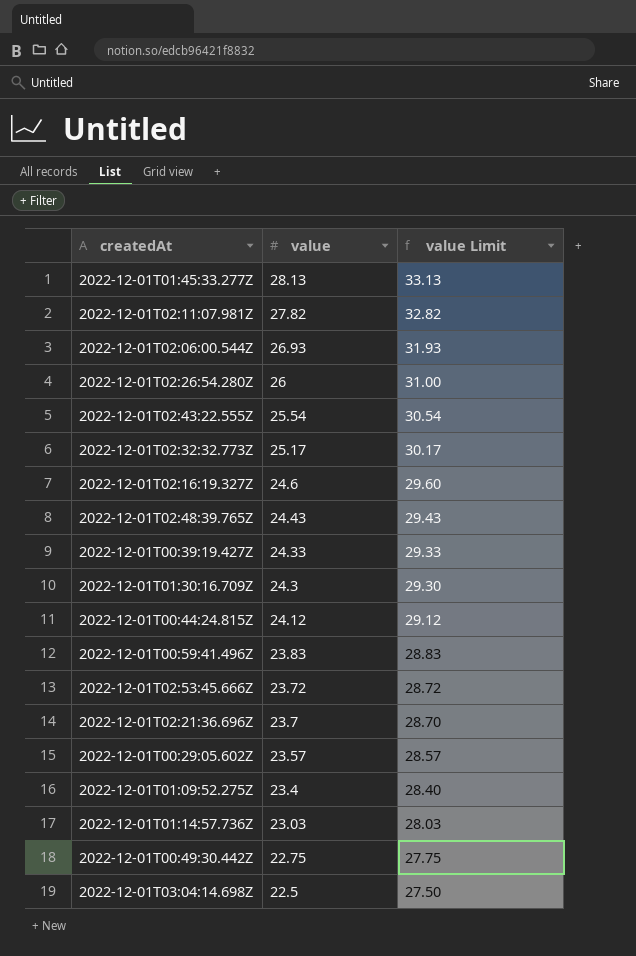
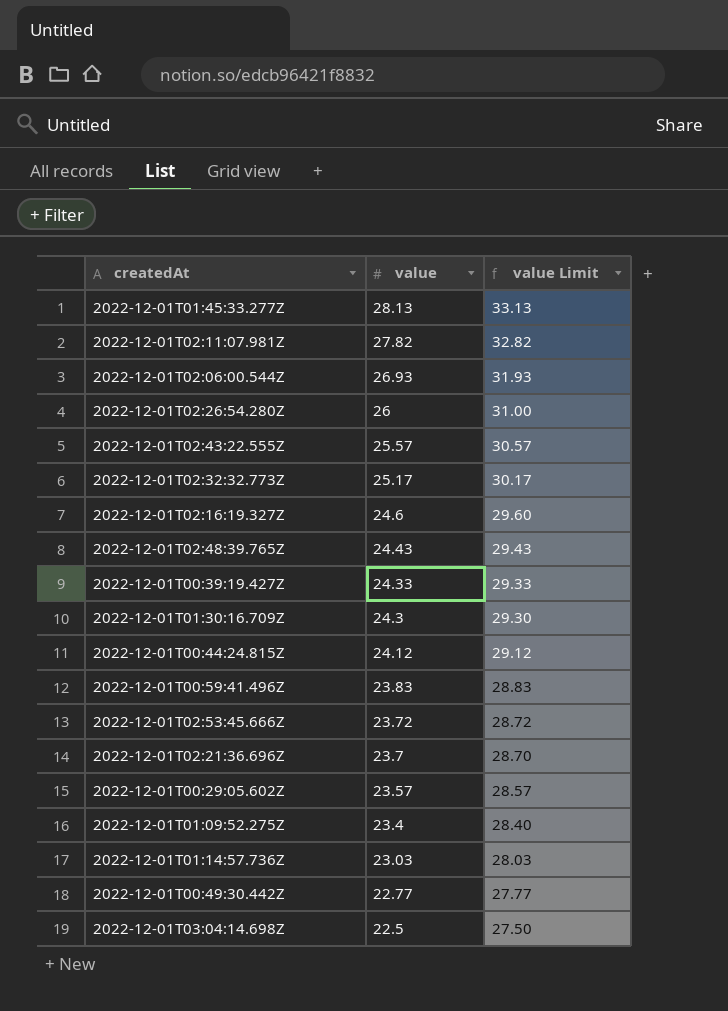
2022-12-01T02:43:22.555Z | value: 25.54 -> 25.57
2022-12-01T02:43:22.555Z | value Limit: 30.54 -> 30.57
2022-12-01T00:49:30.442Z | value: 22.75 -> 22.77
2022-12-01T00:49:30.442Z | value Limit: 27.75 -> 27.77

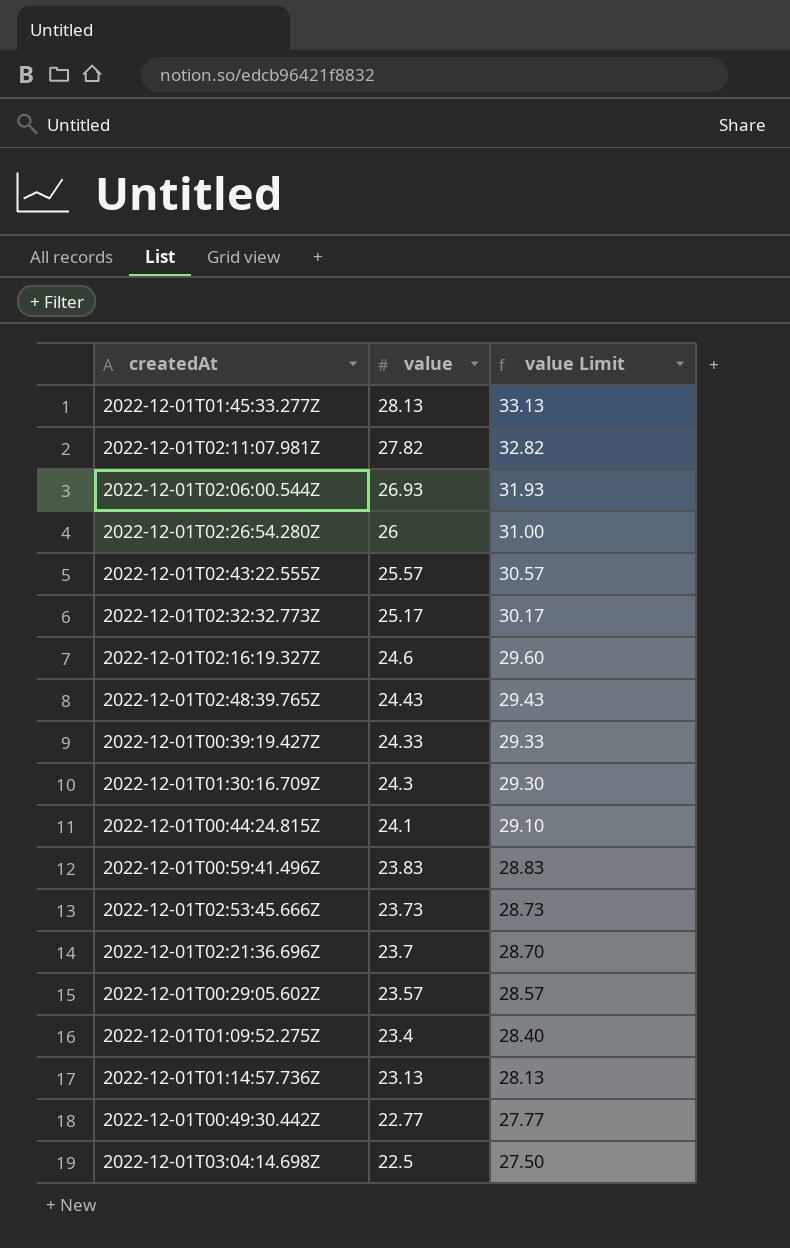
2022-12-01T00:44:24.815Z | value: 24.12 -> 24.1
2022-12-01T00:44:24.815Z | value Limit: 29.12 -> 29.10
2022-12-01T02:53:45.666Z | value: 23.72 -> 23.73
2022-12-01T02:53:45.666Z | value Limit: 28.72 -> 28.73
2022-12-01T01:14:57.736Z | value: 23.03 -> 23.13
2022-12-01T01:14:57.736Z | value Limit: 28.03 -> 28.13

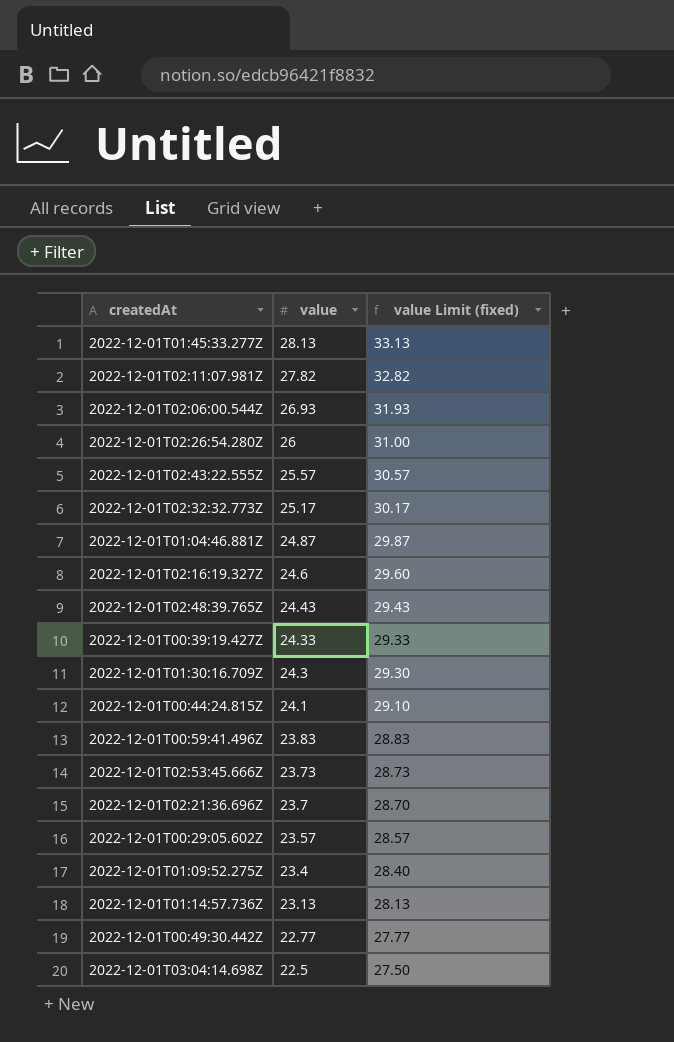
column name: value Limit -> value Limit (fixed)
row 2022-12-01T01:04:46.881Z: none -> 24.87 | 29.87

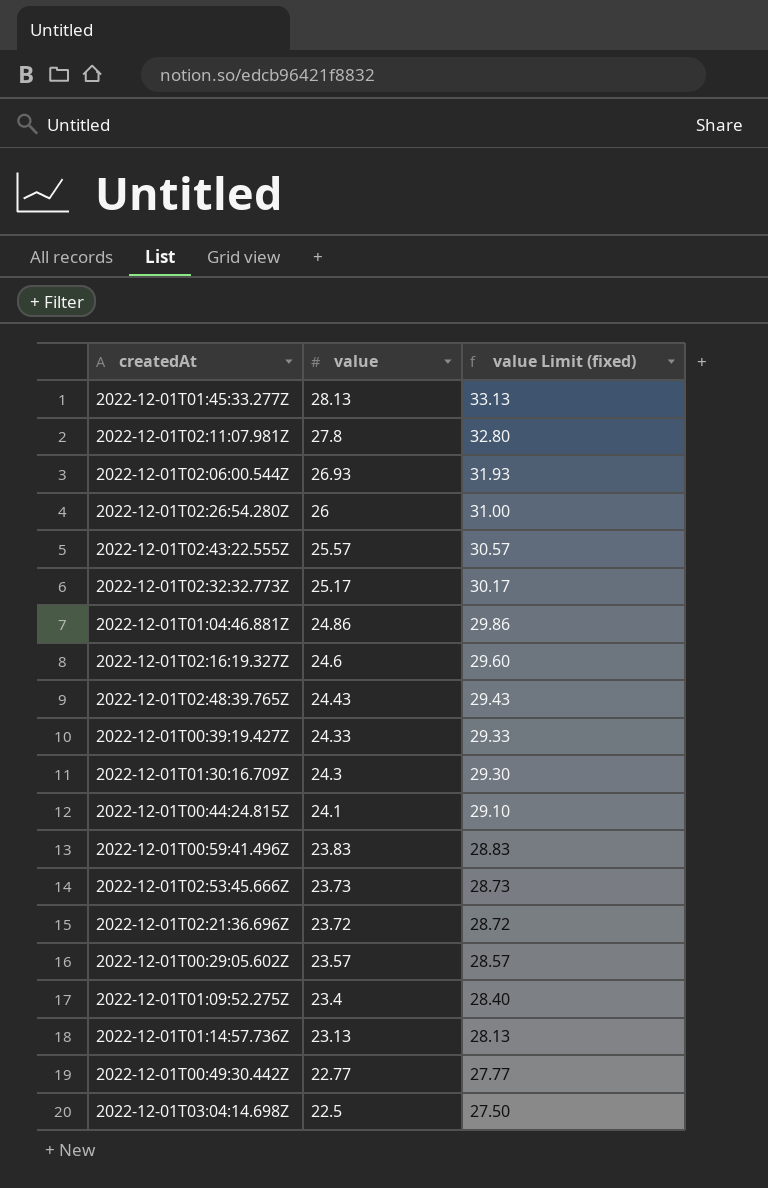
2022-12-01T02:11:07.981Z | value: 27.82 -> 27.8
2022-12-01T02:11:07.981Z | value Limit (fixed): 32.82 -> 32.80
2022-12-01T01:04:46.881Z | value: 24.87 -> 24.86
2022-12-01T01:04:46.881Z | value Limit (fixed): 29.87 -> 29.86
2022-12-01T02:21:36.696Z | value: 23.7 -> 23.72
2022-12-01T02:21:36.696Z | value Limit (fixed): 28.70 -> 28.72

